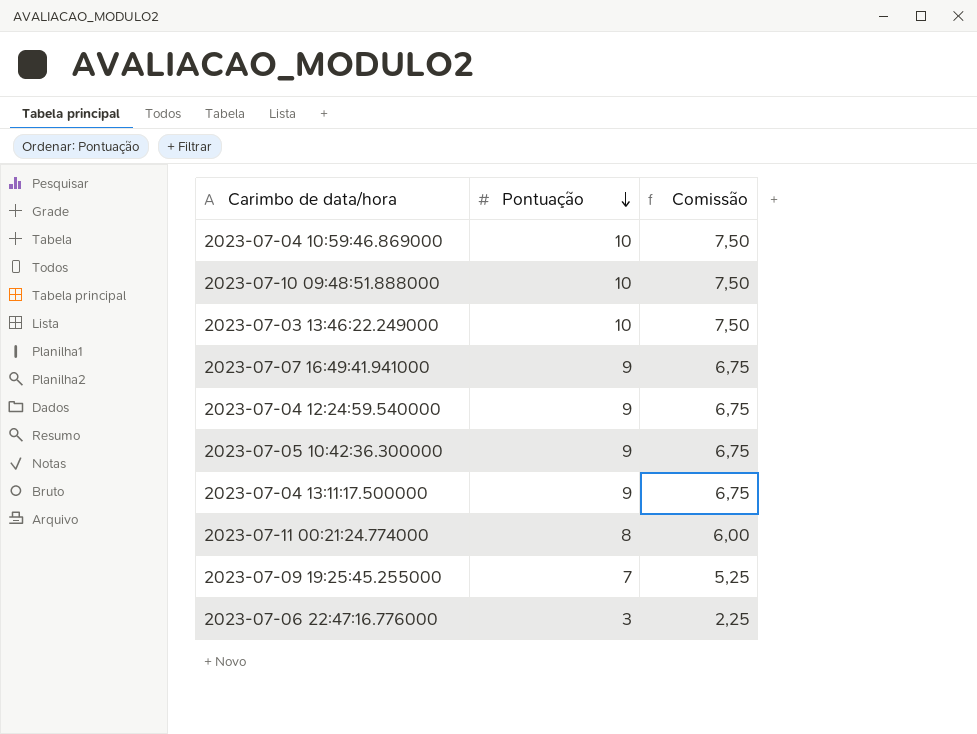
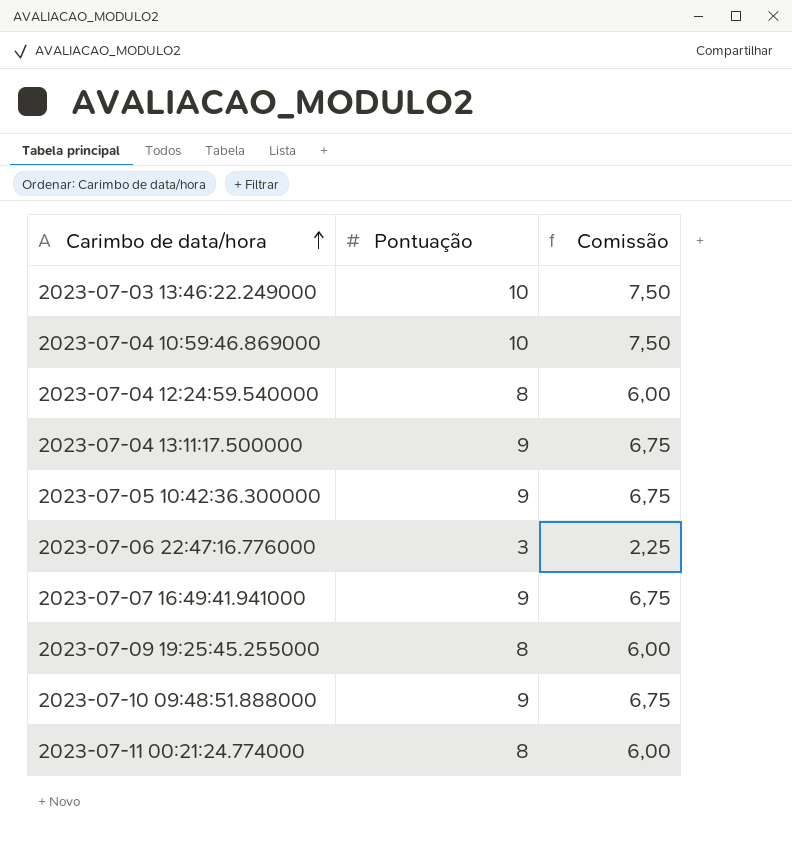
row order: Pontuação descending -> Carimbo de data/hora ascending
2023-07-04 12:24:59.540000 | Pontuação: 9 -> 8
2023-07-04 12:24:59.540000 | Comissão: 6,75 -> 6,00
2023-07-09 19:25:45.255000 | Pontuação: 7 -> 8
2023-07-09 19:25:45.255000 | Comissão: 5,25 -> 6,00
2023-07-10 09:48:51.888000 | Pontuação: 10 -> 9
2023-07-10 09:48:51.888000 | Comissão: 7,50 -> 6,75

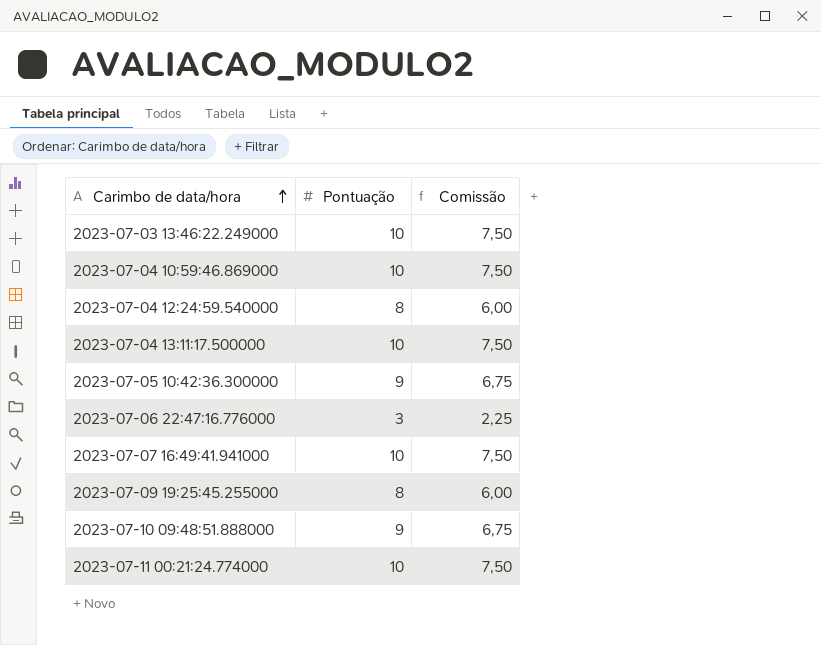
2023-07-04 13:11:17.500000 | Pontuação: 9 -> 10
2023-07-04 13:11:17.500000 | Comissão: 6,75 -> 7,50
2023-07-07 16:49:41.941000 | Pontuação: 9 -> 10
2023-07-07 16:49:41.941000 | Comissão: 6,75 -> 7,50
2023-07-11 00:21:24.774000 | Pontuação: 8 -> 10
2023-07-11 00:21:24.774000 | Comissão: 6,00 -> 7,50

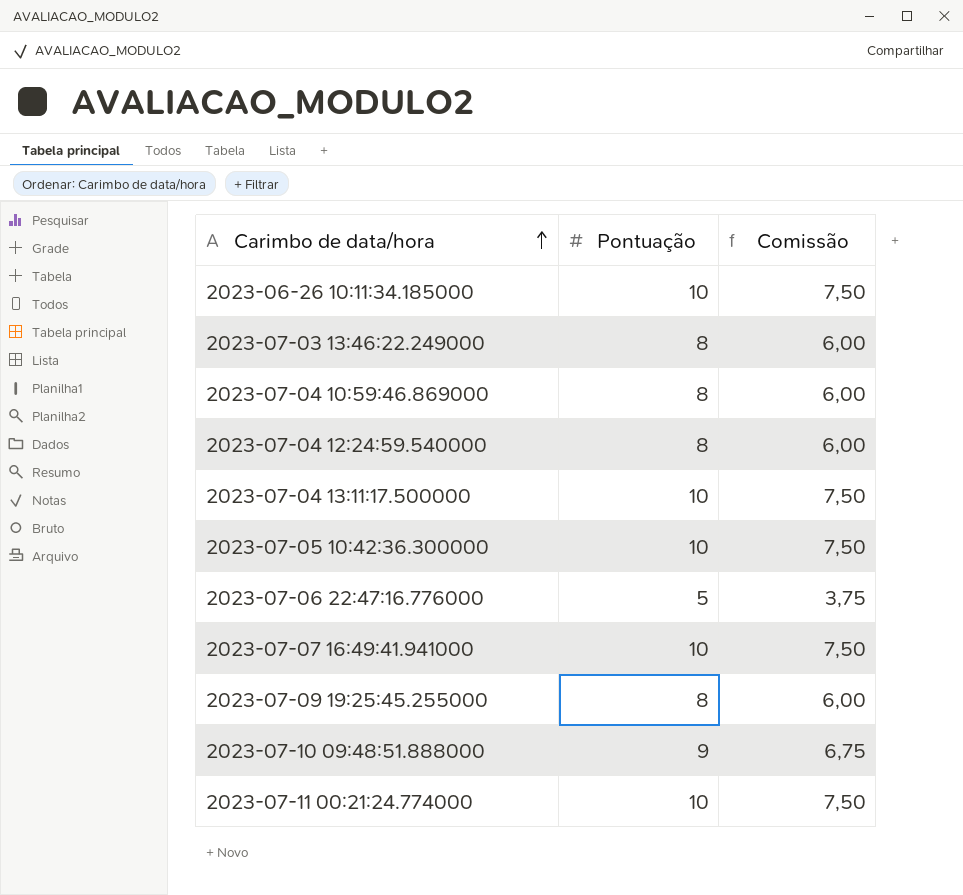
row 2023-06-26 10:11:34.185000: none -> 10 | 7,50
2023-07-03 13:46:22.249000 | Pontuação: 10 -> 8
2023-07-03 13:46:22.249000 | Comissão: 7,50 -> 6,00
2023-07-04 10:59:46.869000 | Pontuação: 10 -> 8
2023-07-04 10:59:46.869000 | Comissão: 7,50 -> 6,00
2023-07-05 10:42:36.300000 | Pontuação: 9 -> 10
2023-07-05 10:42:36.300000 | Comissão: 6,75 -> 7,50
2023-07-06 22:47:16.776000 | Pontuação: 3 -> 5
2023-07-06 22:47:16.776000 | Comissão: 2,25 -> 3,75

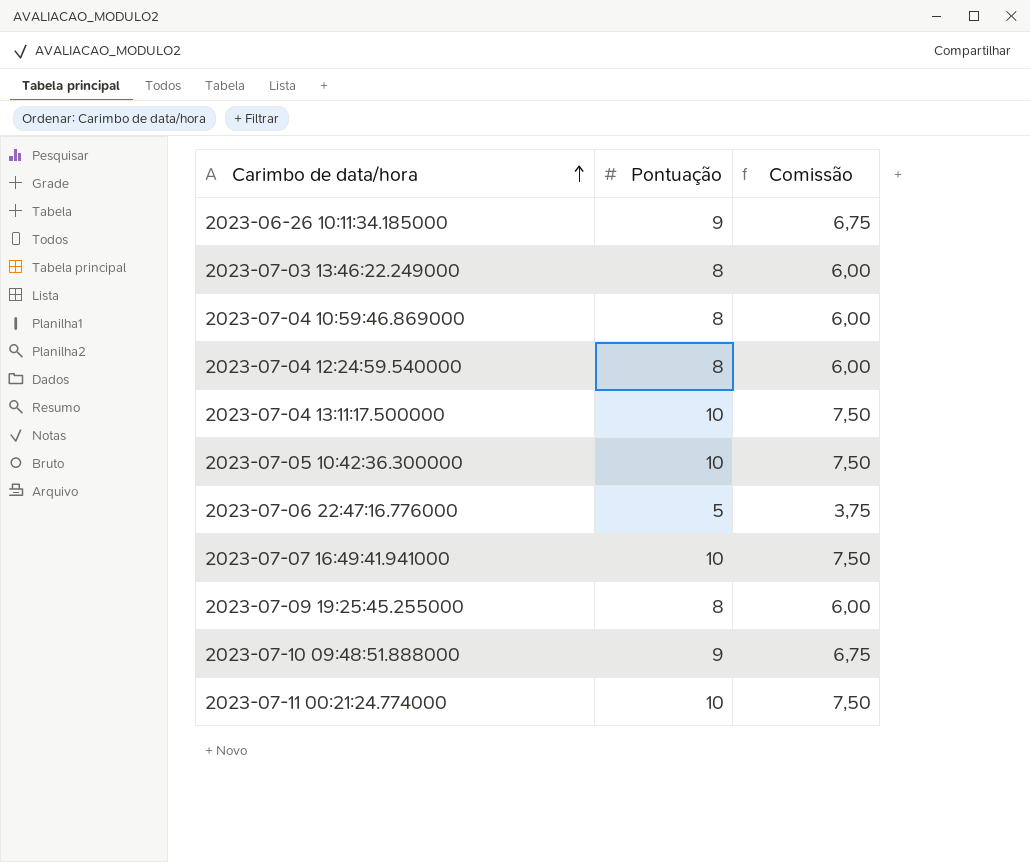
2023-06-26 10:11:34.185000 | Pontuação: 10 -> 9
2023-06-26 10:11:34.185000 | Comissão: 7,50 -> 6,75

